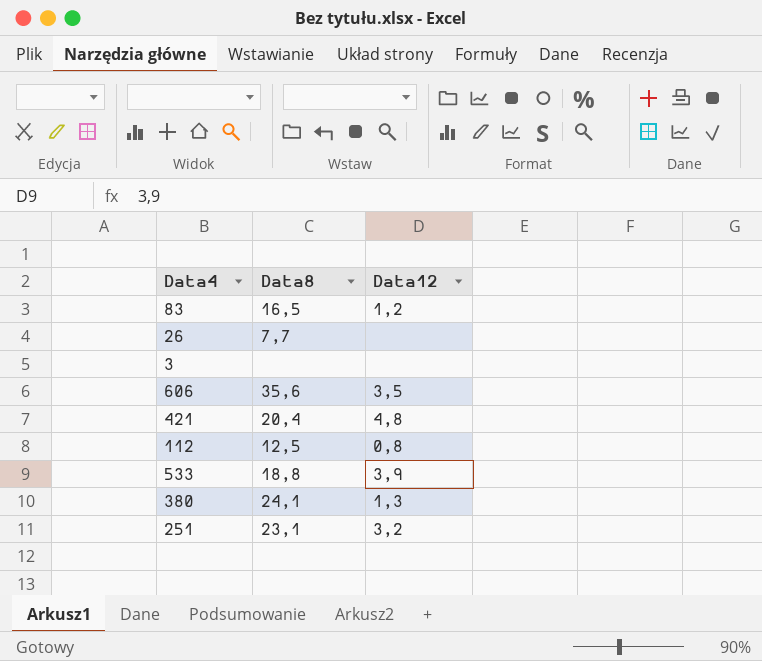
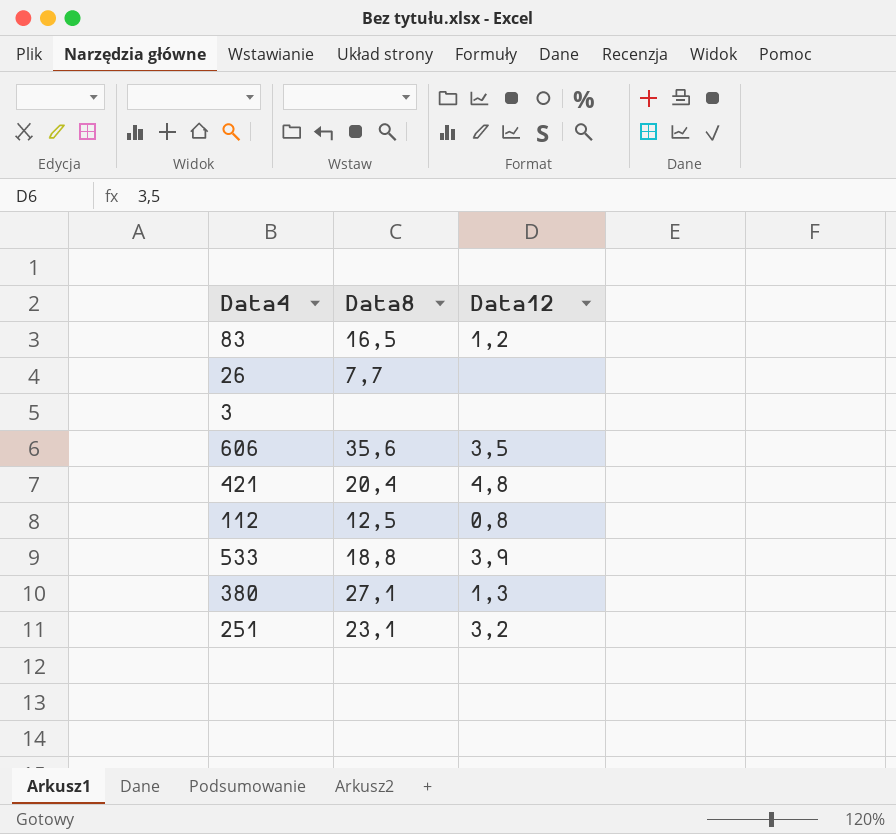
380 | Data8: 24,1 -> 27,1

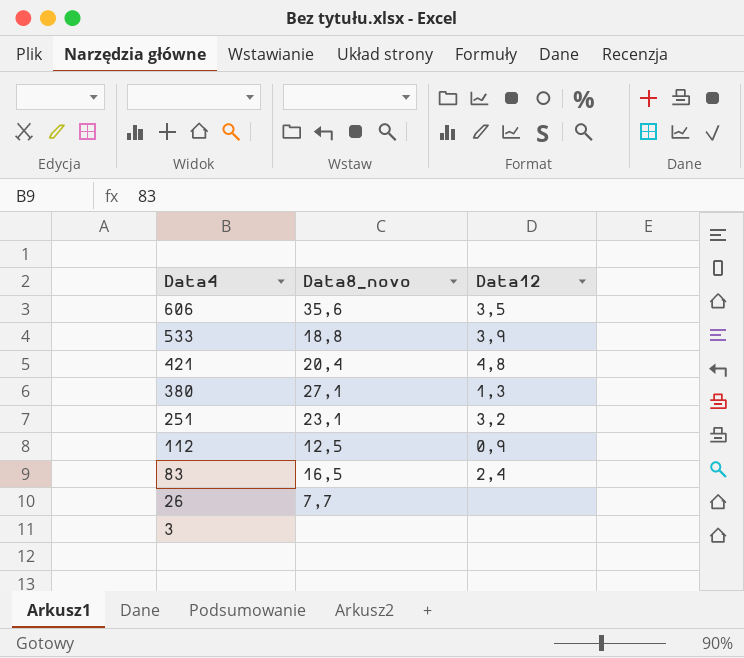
row order: none -> Data4 descending
column name: Data8 -> Data8_novo
112 | Data12: 0,8 -> 0,9
83 | Data12: 1,2 -> 2,4

